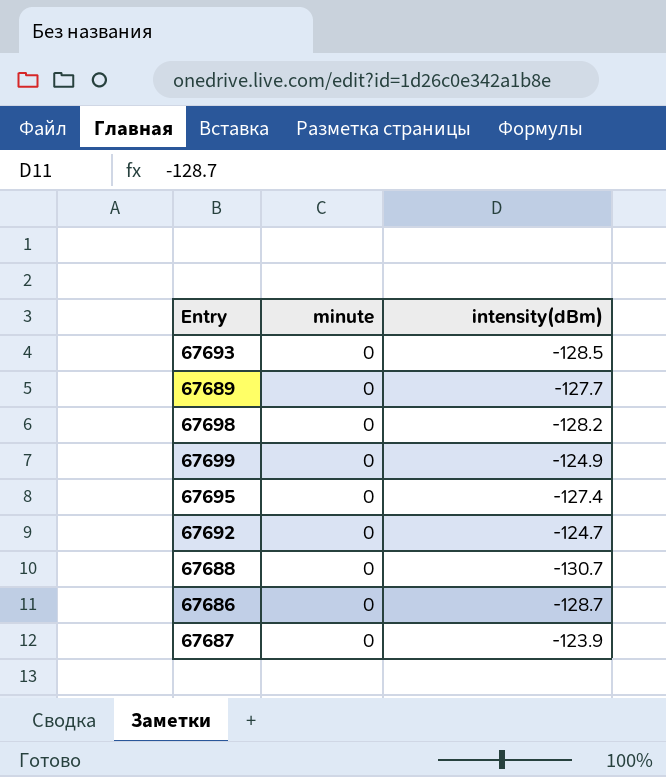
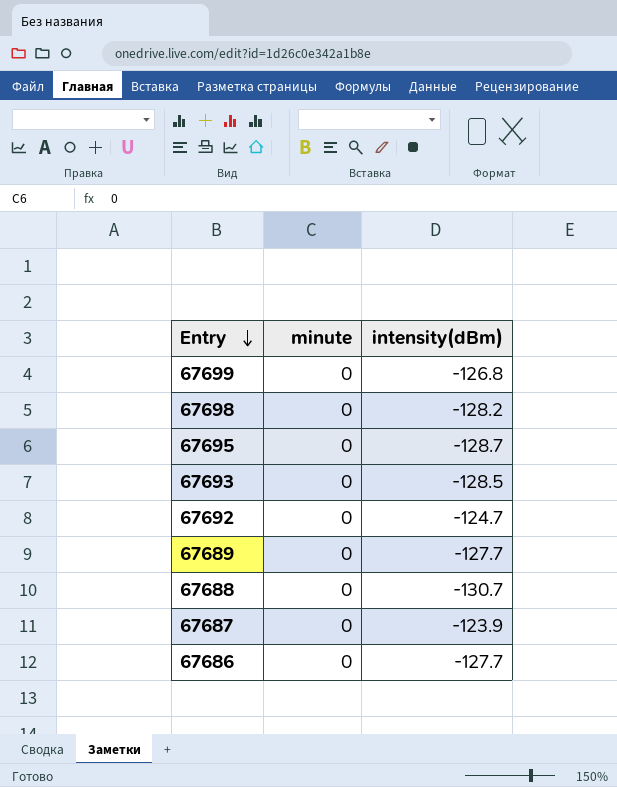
row order: none -> Entry descending
67699 | intensity(dBm): -124.9 -> -126.8
67695 | intensity(dBm): -127.4 -> -128.7
67686 | intensity(dBm): -128.7 -> -127.7

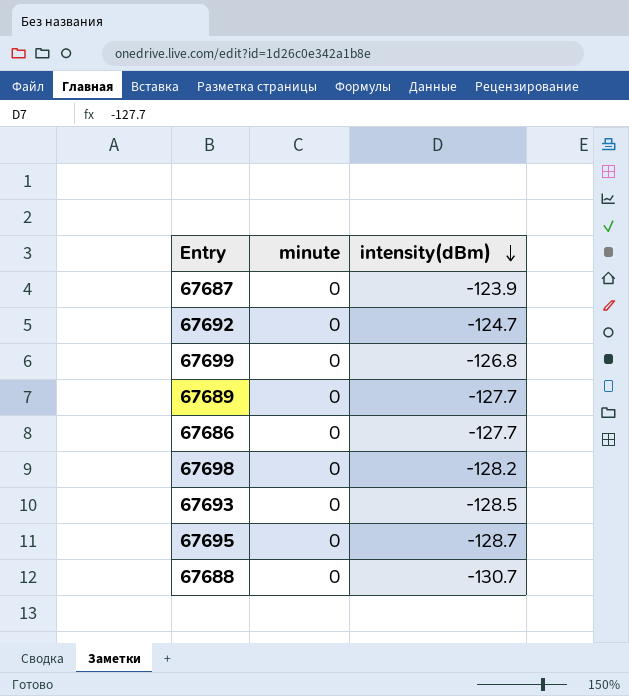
row order: Entry descending -> intensity(dBm) descending

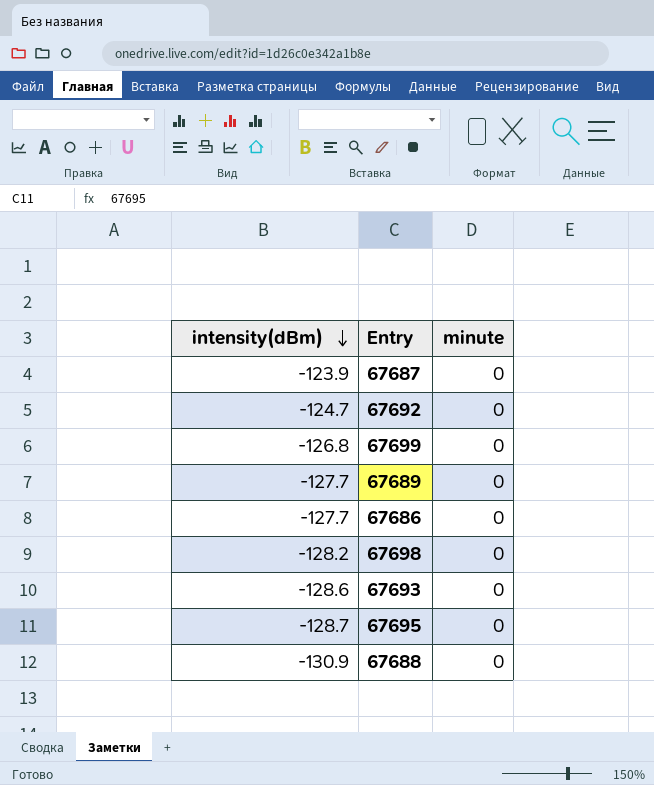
column intensity(dBm) | position: 3 -> 1
67693 | intensity(dBm): -128.5 -> -128.6
67688 | intensity(dBm): -130.7 -> -130.9

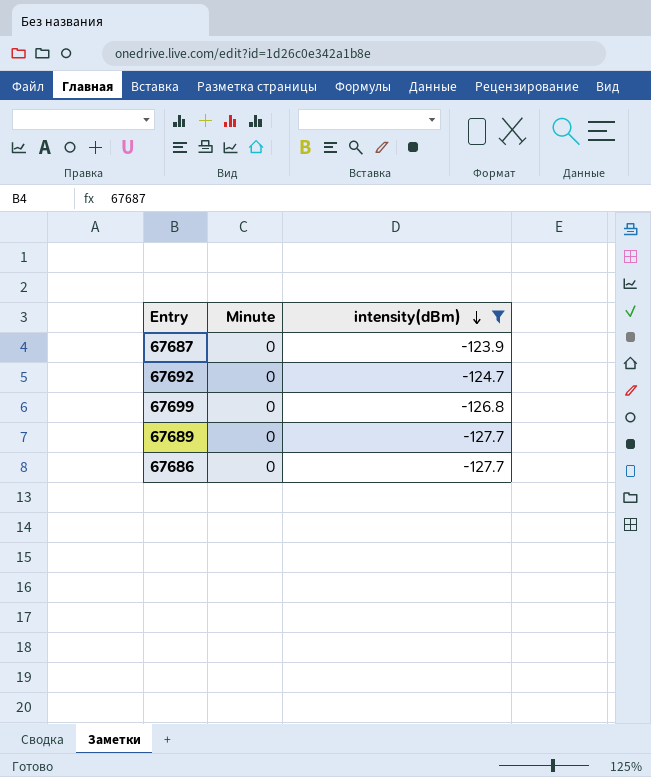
filter: none -> intensity(dBm) >= -127.7
column name: minute -> Minute
column intensity(dBm) | position: 1 -> 3

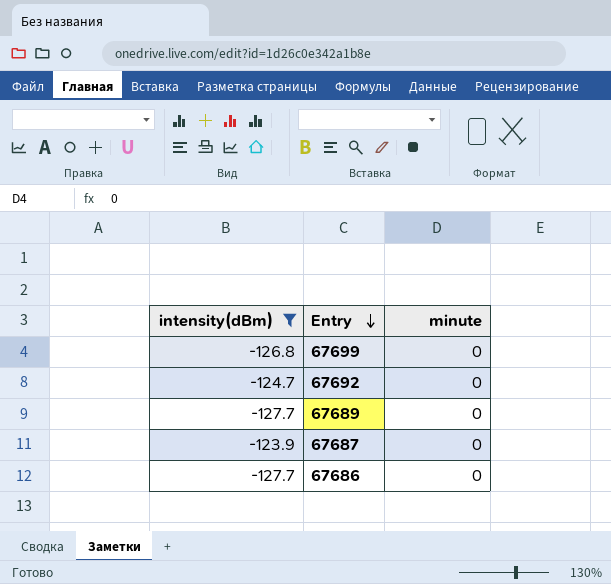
row order: intensity(dBm) descending -> Entry descending
column intensity(dBm) | position: 3 -> 1
column name: Minute -> minute

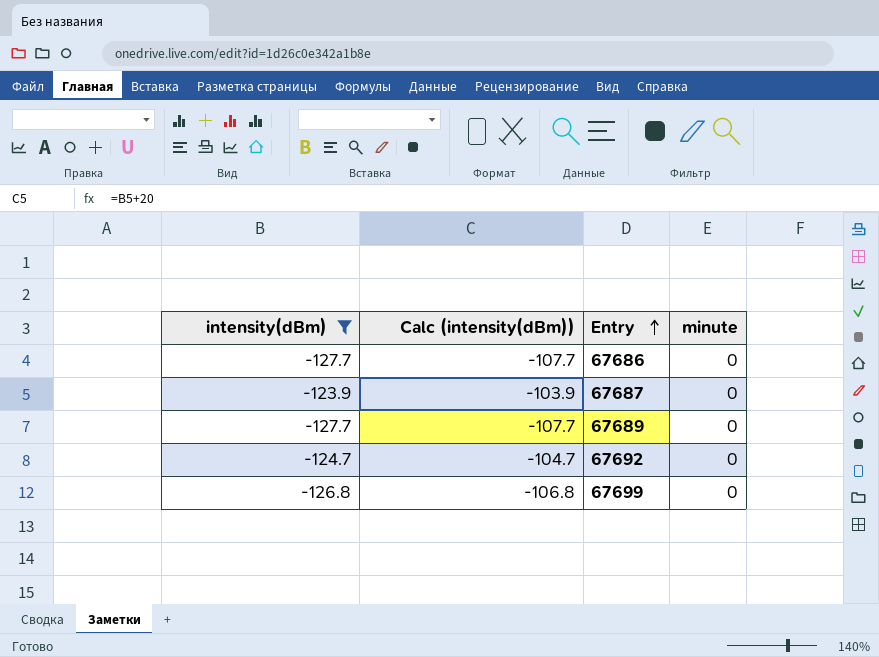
row order: Entry descending -> Entry ascending
column Calc (intensity(dBm)) | formula: none -> [intensity(dBm)] + 20

